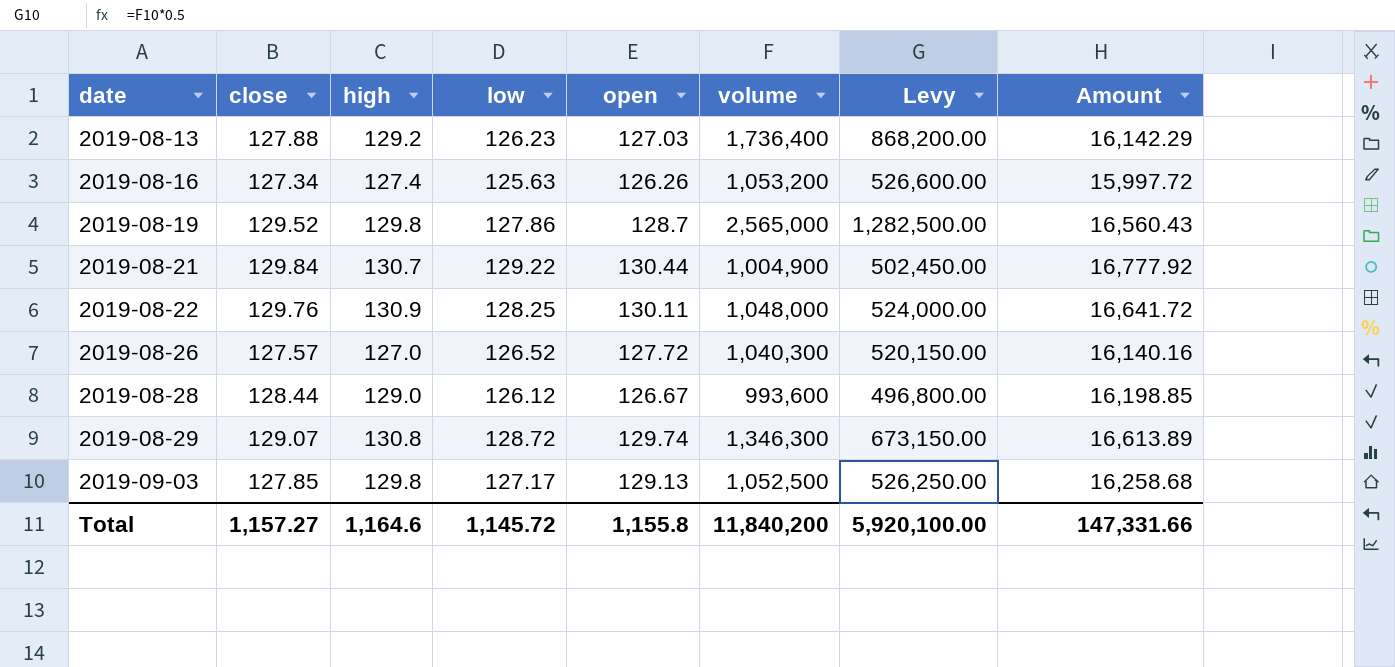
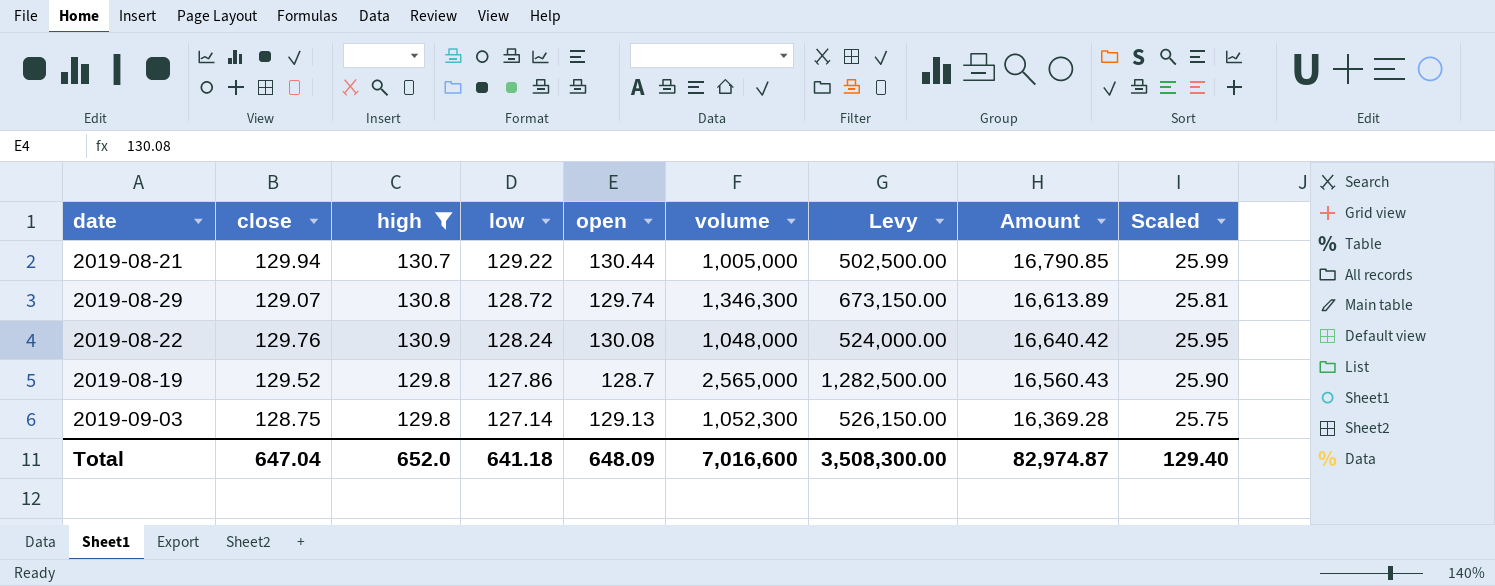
filter: none -> high >= 129.8
row order: date ascending -> low descending
column Scaled | formula: none -> [close] * 0.2
2019-08-21 | close: 129.84 -> 129.94
2019-08-21 | volume: 1,004,900 -> 1,005,000
2019-08-21 | Levy: 502,450.00 -> 502,500.00
2019-08-21 | Amount: 16,777.92 -> 16,790.85
2019-08-22 | low: 128.25 -> 128.24
2019-08-22 | open: 130.11 -> 130.08
2019-08-22 | Amount: 16,641.72 -> 16,640.42
2019-09-03 | close: 127.85 -> 128.75
2019-09-03 | low: 127.17 -> 127.14
2019-09-03 | volume: 1,052,500 -> 1,052,300
2019-09-03 | Levy: 526,250.00 -> 526,150.00
2019-09-03 | Amount: 16,258.68 -> 16,369.28
Total | close: 1,157.27 -> 647.04
Total | high: 1,164.6 -> 652.0
Total | low: 1,145.72 -> 641.18
Total | open: 1,155.8 -> 648.09
Total | volume: 11,840,200 -> 7,016,600
Total | Levy: 5,920,100.00 -> 3,508,300.00
Total | Amount: 147,331.66 -> 82,974.87

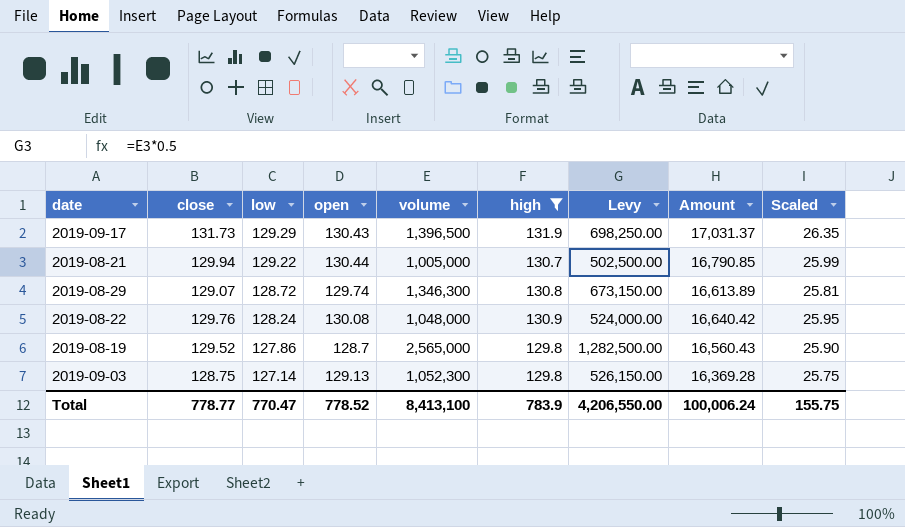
column high | position: 3 -> 6
row 2019-09-17: none -> 131.73 | 129.29 | 130.43 | 1,396,500 | 131.9 | 698,250.00 | 17,031.37 | 26.35
Total | close: 647.04 -> 778.77
Total | low: 641.18 -> 770.47
Total | open: 648.09 -> 778.52
Total | volume: 7,016,600 -> 8,413,100
Total | high: 652.0 -> 783.9
Total | Levy: 3,508,300.00 -> 4,206,550.00
Total | Amount: 82,974.87 -> 100,006.24
Total | Scaled: 129.40 -> 155.75

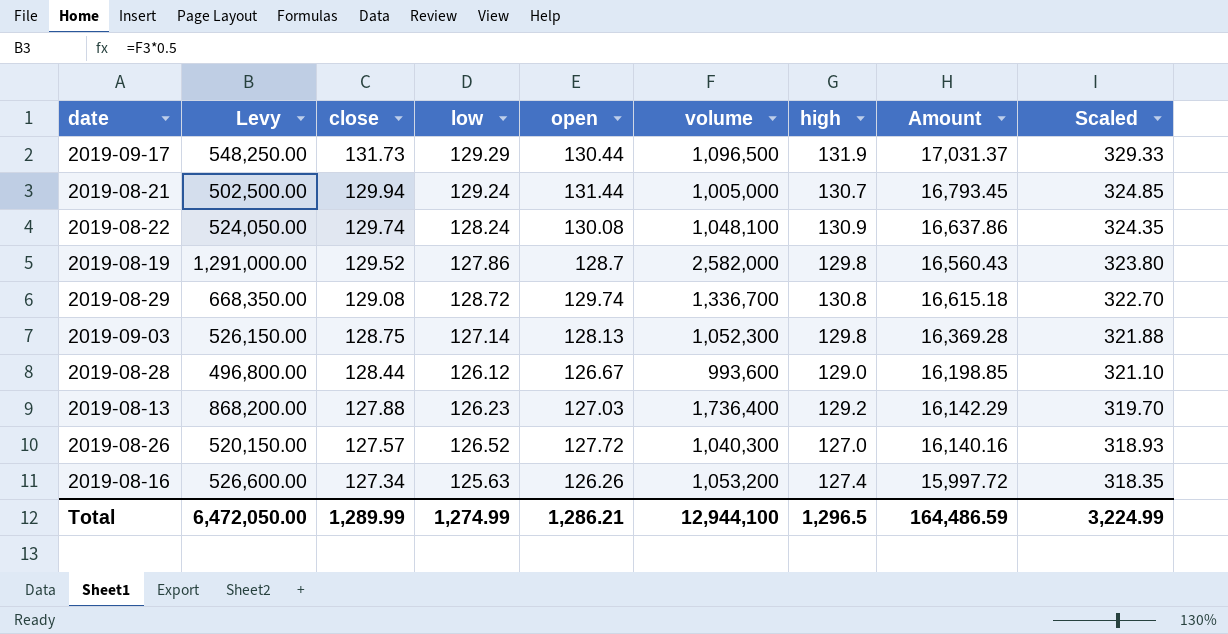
filter: high >= 129.8 -> none
row order: low descending -> close descending
column Levy | position: 7 -> 2
column Scaled | formula: [close] * 0.2 -> [close] * 2.5
2019-09-17 | Levy: 698,250.00 -> 548,250.00
2019-09-17 | open: 130.43 -> 130.44
2019-09-17 | volume: 1,396,500 -> 1,096,500
2019-08-21 | low: 129.22 -> 129.24
2019-08-21 | open: 130.44 -> 131.44
2019-08-21 | Amount: 16,790.85 -> 16,793.45
2019-08-22 | Levy: 524,000.00 -> 524,050.00
2019-08-22 | close: 129.76 -> 129.74
2019-08-22 | volume: 1,048,000 -> 1,048,100
2019-08-22 | Amount: 16,640.42 -> 16,637.86
2019-08-19 | Levy: 1,282,500.00 -> 1,291,000.00
2019-08-19 | volume: 2,565,000 -> 2,582,000
2019-08-29 | Levy: 673,150.00 -> 668,350.00
2019-08-29 | close: 129.07 -> 129.08
2019-08-29 | volume: 1,346,300 -> 1,336,700
2019-08-29 | Amount: 16,613.89 -> 16,615.18
2019-09-03 | open: 129.13 -> 128.13
Total | Levy: 4,206,550.00 -> 6,472,050.00
Total | close: 778.77 -> 1,289.99
Total | low: 770.47 -> 1,274.99
Total | open: 778.52 -> 1,286.21
Total | volume: 8,413,100 -> 12,944,100
Total | high: 783.9 -> 1,296.5
Total | Amount: 100,006.24 -> 164,486.59
Total | Scaled: 155.75 -> 3,224.99

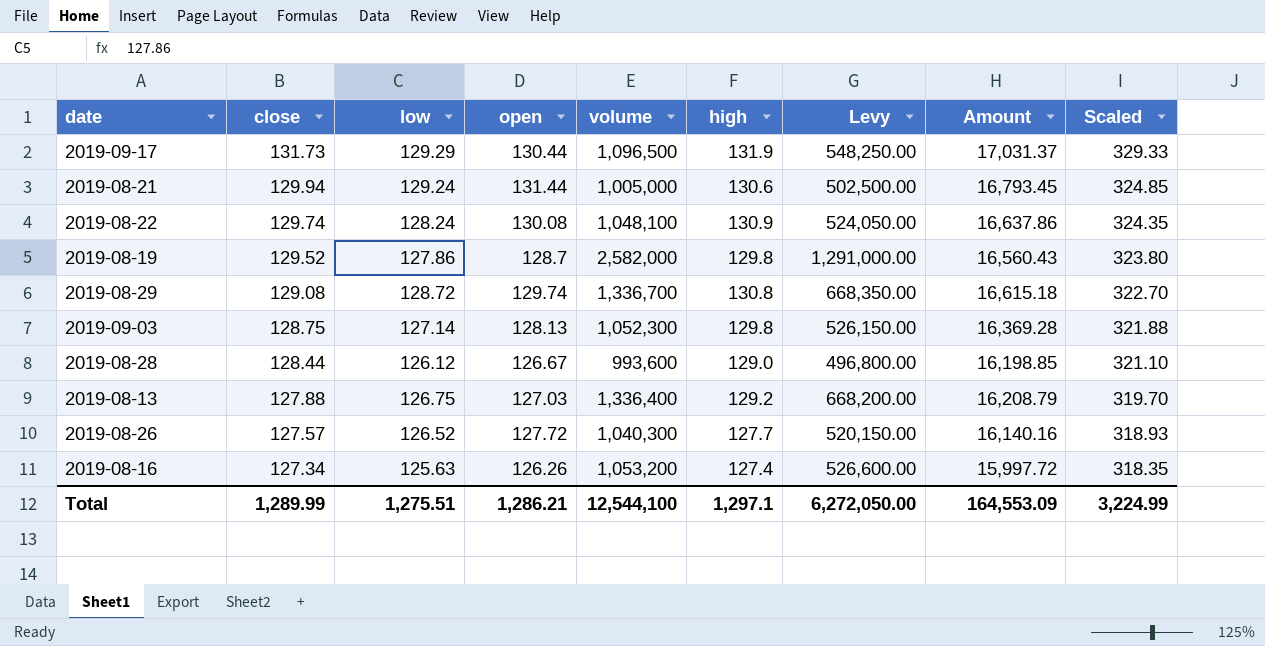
column Levy | position: 2 -> 7
2019-08-21 | high: 130.7 -> 130.6
2019-08-13 | low: 126.23 -> 126.75
2019-08-13 | volume: 1,736,400 -> 1,336,400
2019-08-13 | Levy: 868,200.00 -> 668,200.00
2019-08-13 | Amount: 16,142.29 -> 16,208.79
2019-08-26 | high: 127.0 -> 127.7
Total | low: 1,274.99 -> 1,275.51
Total | volume: 12,944,100 -> 12,544,100
Total | high: 1,296.5 -> 1,297.1
Total | Levy: 6,472,050.00 -> 6,272,050.00
Total | Amount: 164,486.59 -> 164,553.09

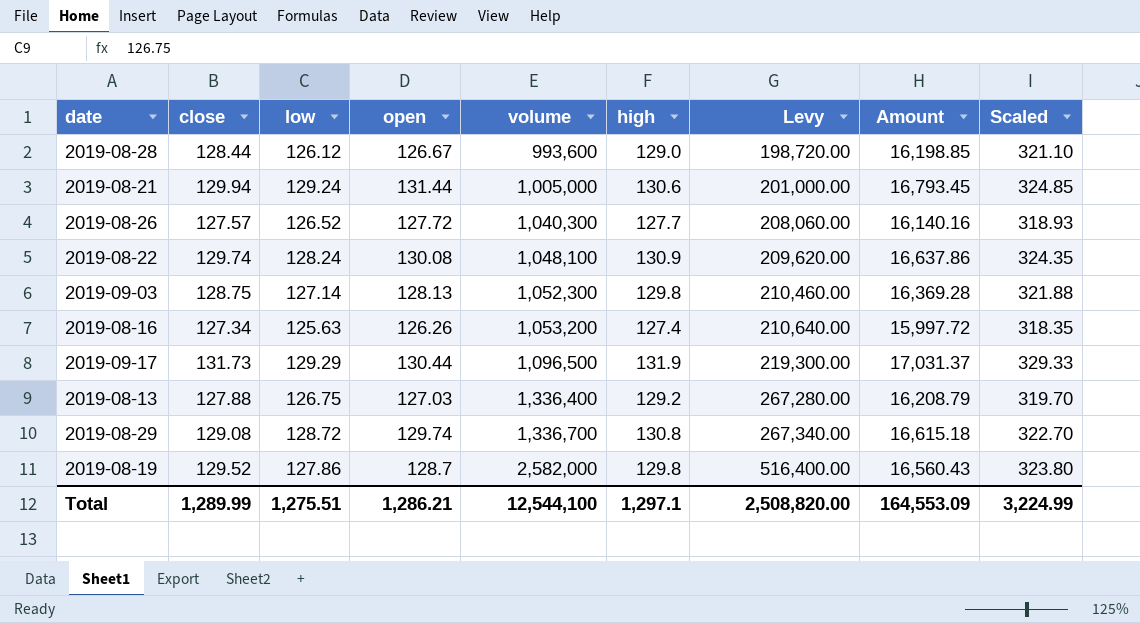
row order: close descending -> volume ascending
column Levy | formula: [volume] * 0.5 -> [volume] * 0.2
Total | Levy: 6,272,050.00 -> 2,508,820.00

